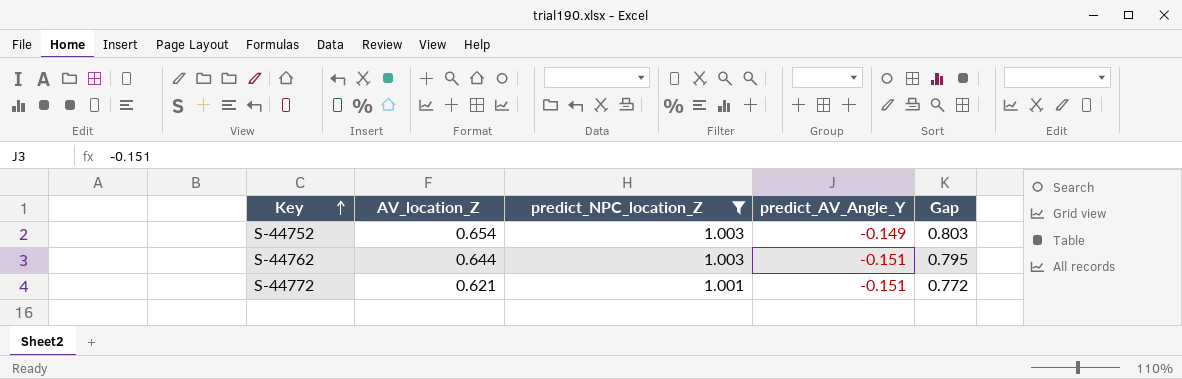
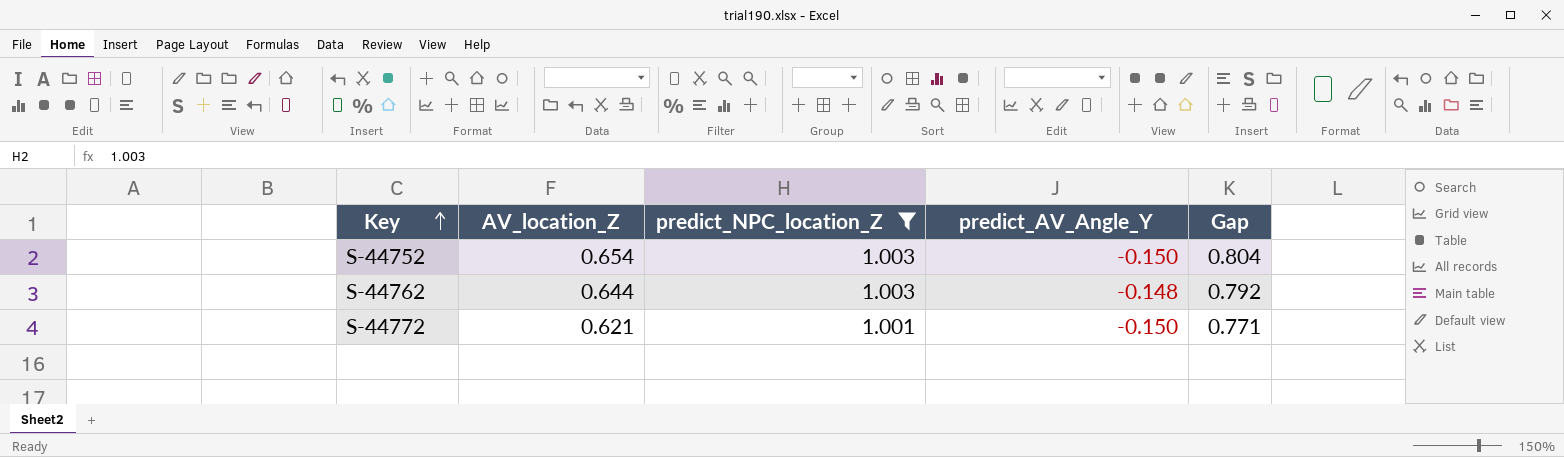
S-44752 | predict_AV_Angle_Y: -0.149 -> -0.150
S-44752 | Gap: 0.803 -> 0.804
S-44762 | predict_AV_Angle_Y: -0.151 -> -0.148
S-44762 | Gap: 0.795 -> 0.792
S-44772 | predict_AV_Angle_Y: -0.151 -> -0.150
S-44772 | Gap: 0.772 -> 0.771

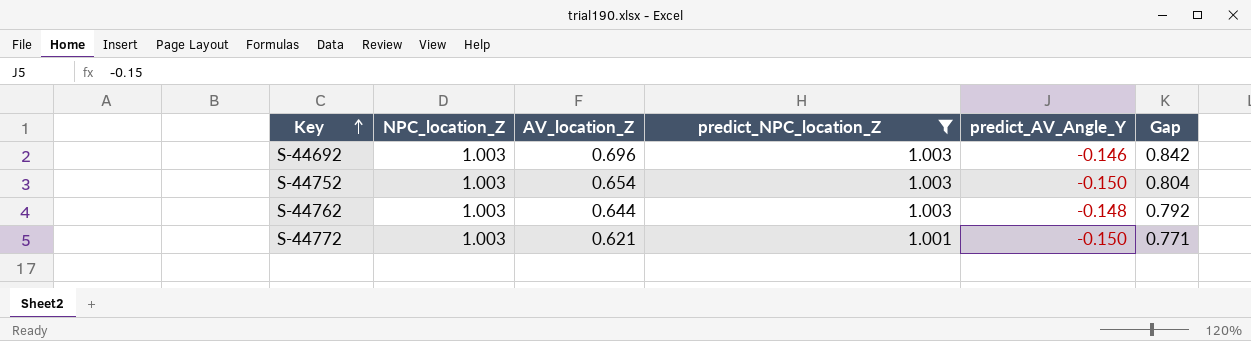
column NPC_location_Z | position: none -> 2
row S-44692: none -> 1.003 | 0.696 | 1.003 | -0.146 | 0.842

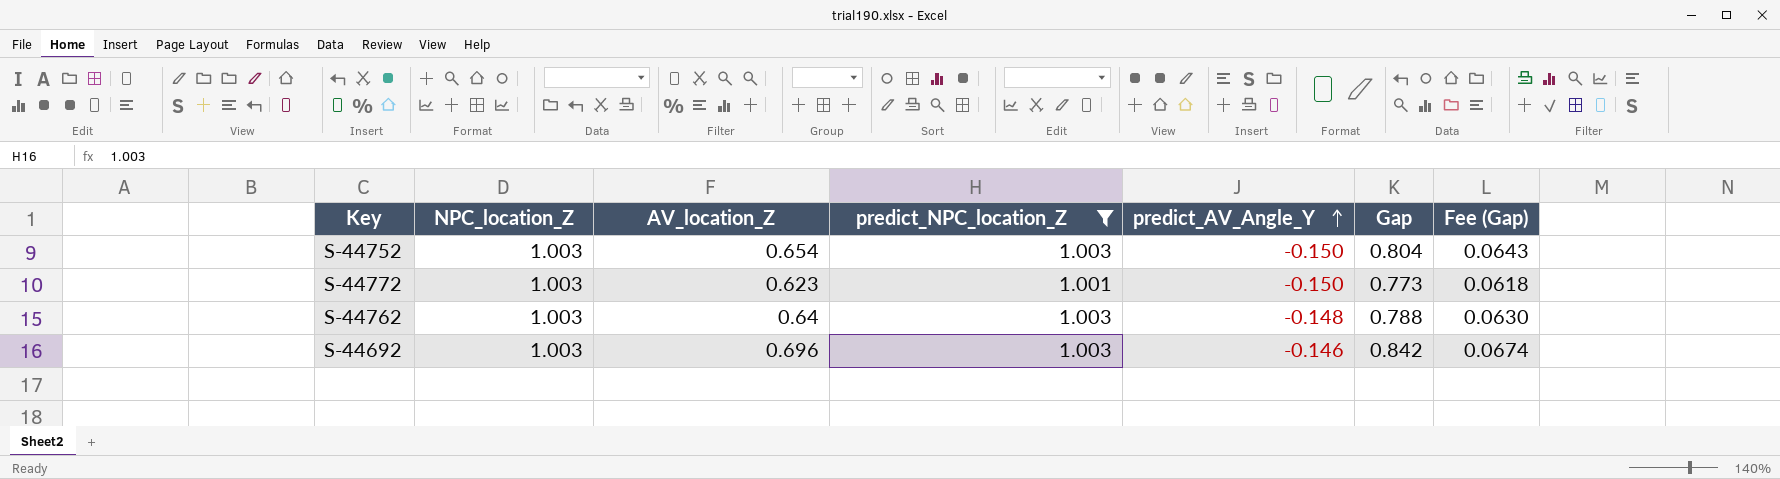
row order: Key ascending -> predict_AV_Angle_Y ascending
column Fee (Gap) | formula: none -> [Gap] * 0.08
S-44772 | AV_location_Z: 0.621 -> 0.623
S-44772 | Gap: 0.771 -> 0.773
S-44762 | AV_location_Z: 0.644 -> 0.64
S-44762 | Gap: 0.792 -> 0.788

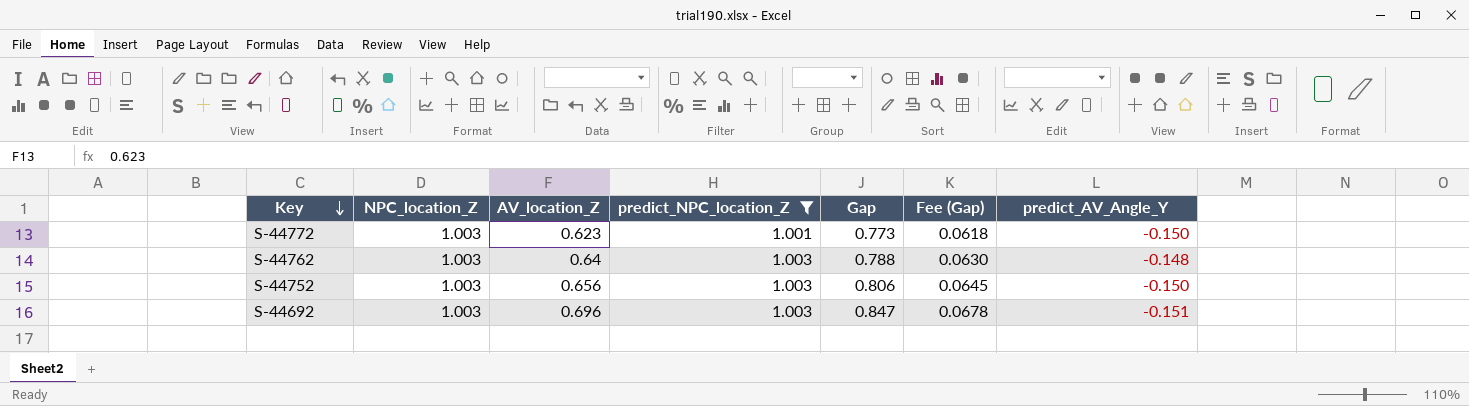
row order: predict_AV_Angle_Y ascending -> Key descending
column predict_AV_Angle_Y | position: 5 -> 7
S-44752 | AV_location_Z: 0.654 -> 0.656
S-44752 | Gap: 0.804 -> 0.806
S-44752 | Fee (Gap): 0.0643 -> 0.0645
S-44692 | Gap: 0.842 -> 0.847
S-44692 | Fee (Gap): 0.0674 -> 0.0678
S-44692 | predict_AV_Angle_Y: -0.146 -> -0.151

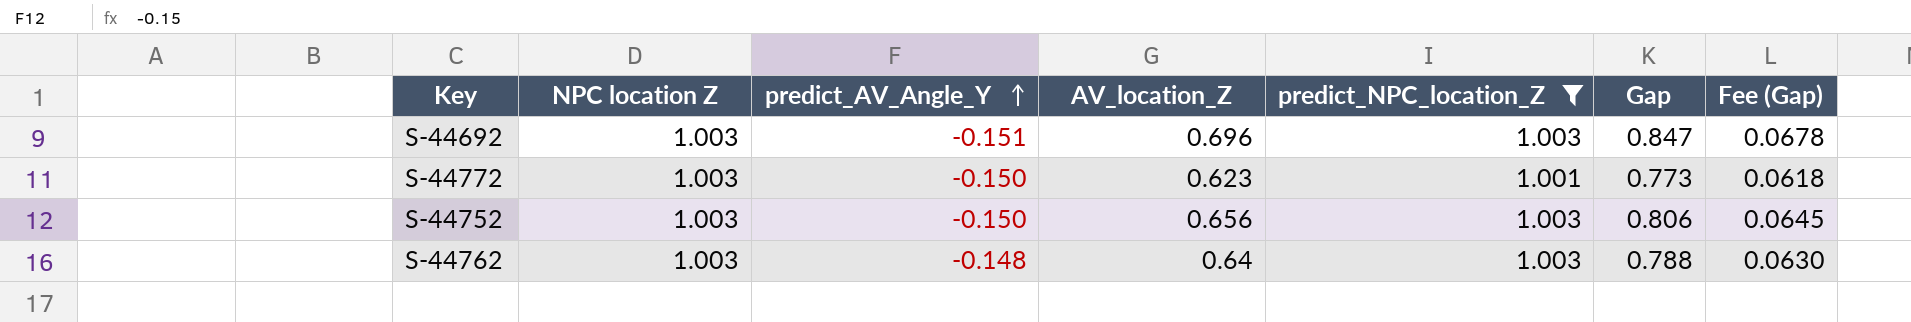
row order: Key descending -> predict_AV_Angle_Y ascending
column name: NPC_location_Z -> NPC location Z
column predict_AV_Angle_Y | position: 7 -> 3

